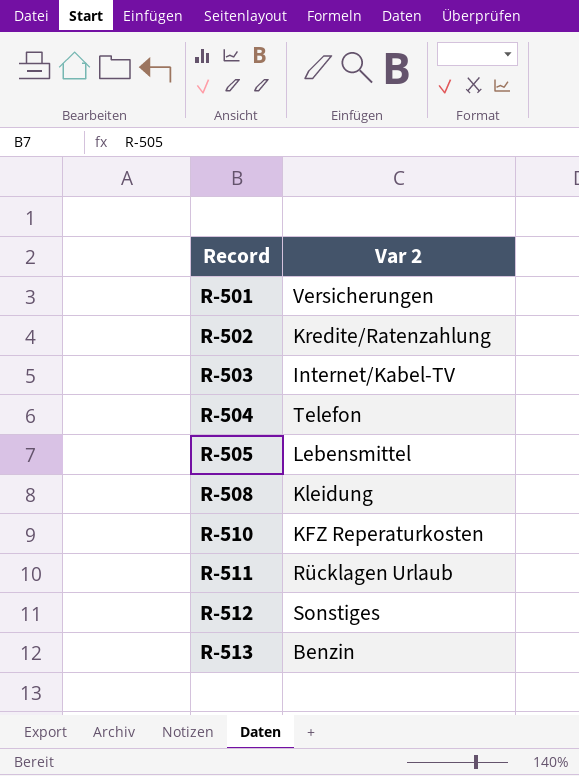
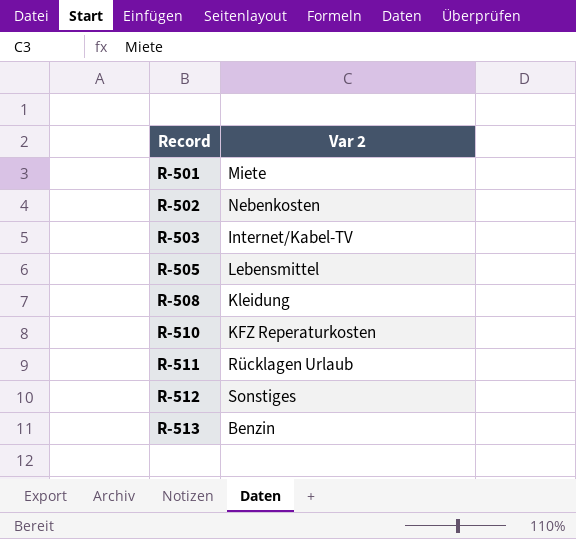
row R-504: Telefon -> none
R-501 | Var 2: Versicherungen -> Miete
R-502 | Var 2: Kredite/Ratenzahlung -> Nebenkosten

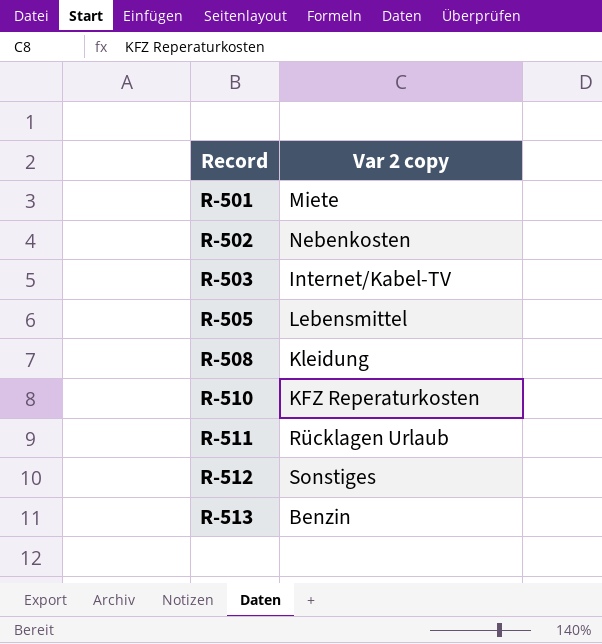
column name: Var 2 -> Var 2 copy

